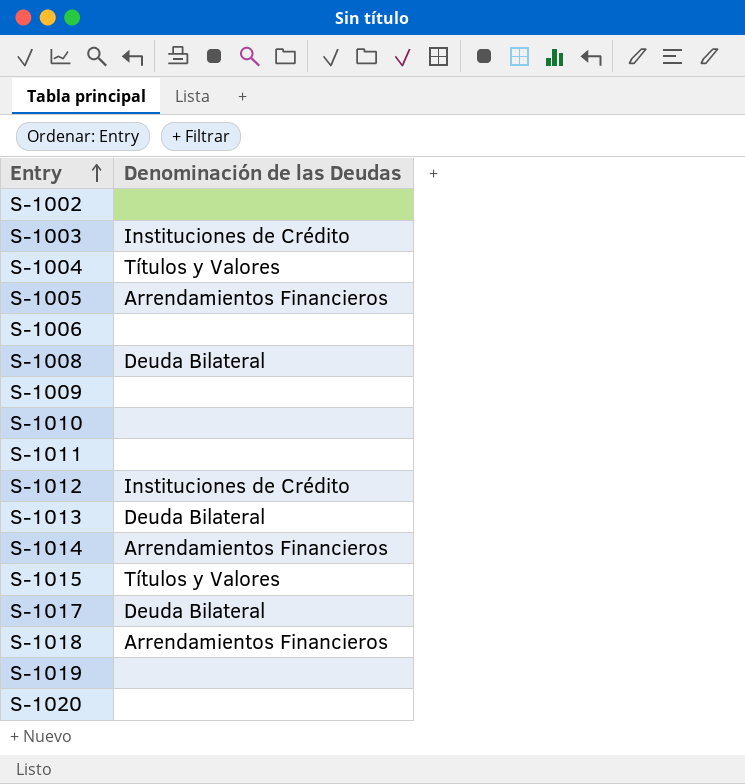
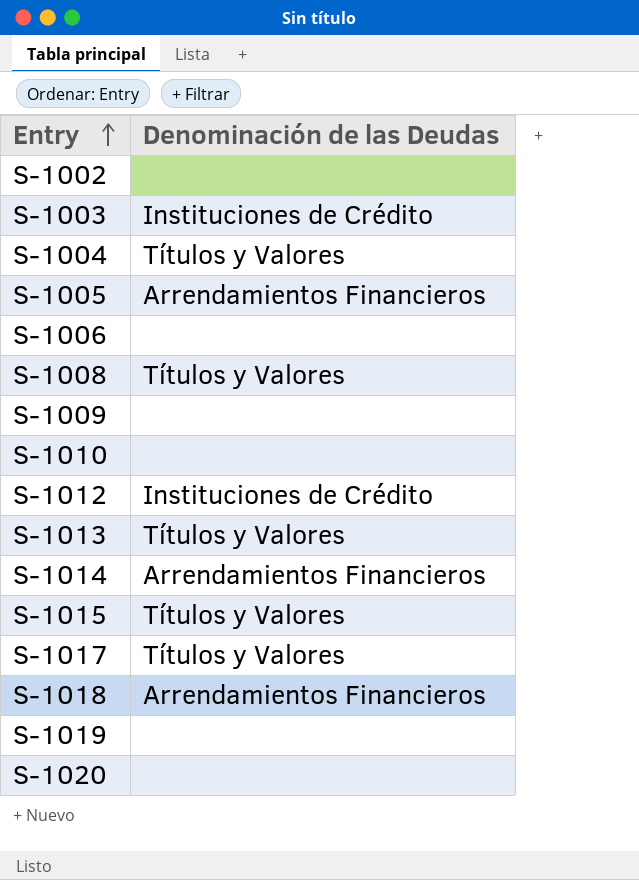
row S-1011: none -> none
S-1008 | Denominación de las Deudas: Deuda Bilateral -> Títulos y Valores
S-1013 | Denominación de las Deudas: Deuda Bilateral -> Títulos y Valores
S-1017 | Denominación de las Deudas: Deuda Bilateral -> Títulos y Valores

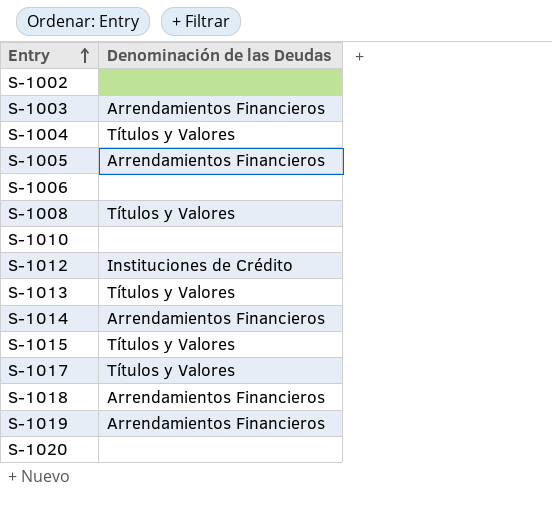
row S-1009: none -> none
S-1003 | Denominación de las Deudas: Instituciones de Crédito -> Arrendamientos Financieros
S-1019 | Denominación de las Deudas: none -> Arrendamientos Financieros

